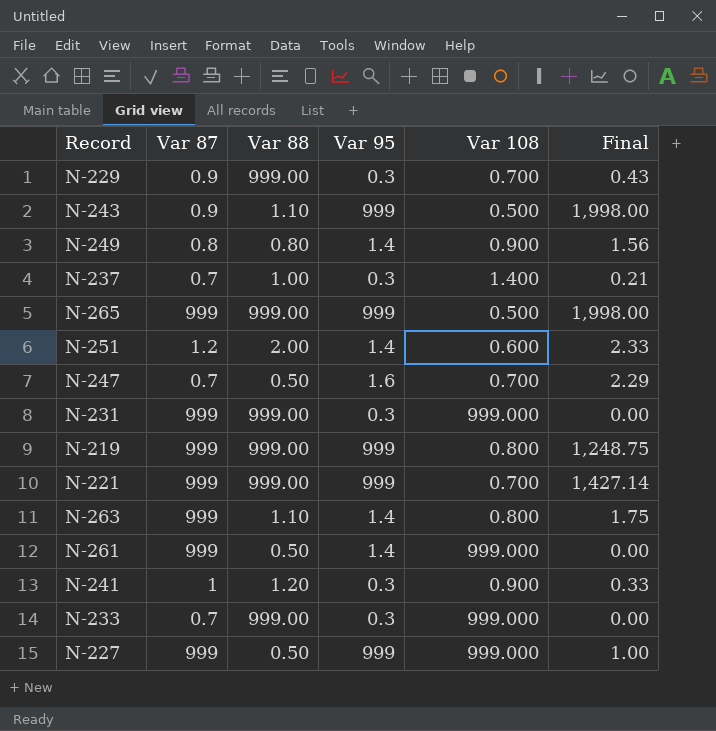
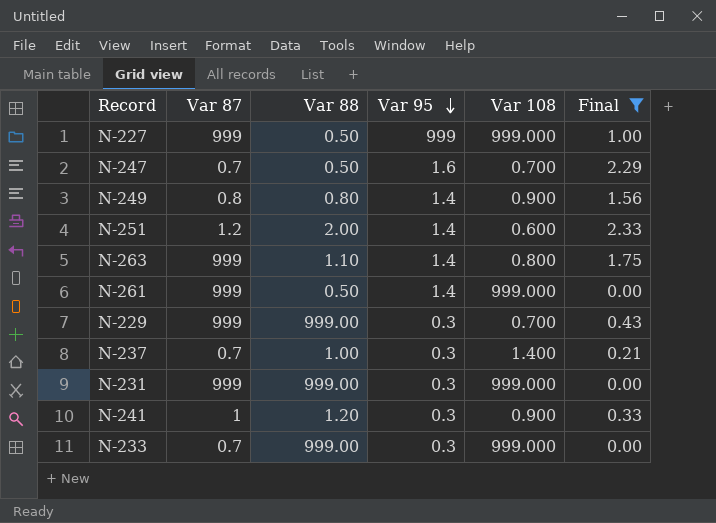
filter: none -> Final <= 2.33
row order: none -> Var 95 descending
N-229 | Var 87: 0.9 -> 999

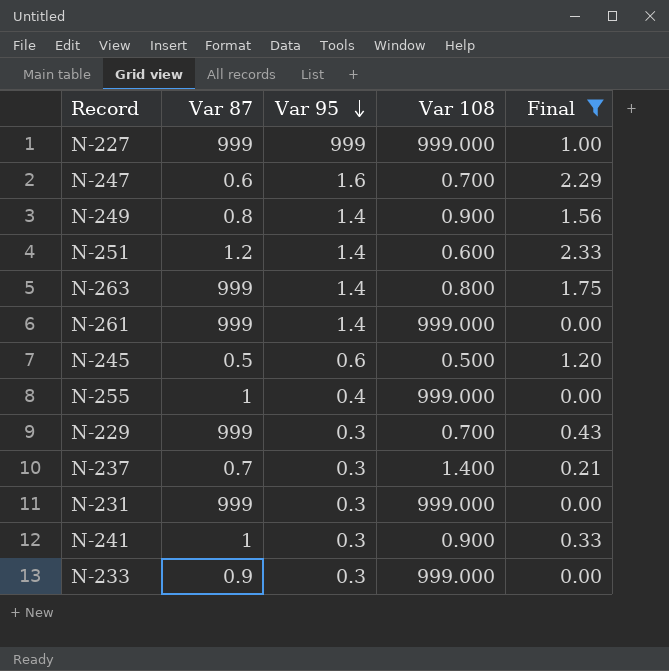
column Var 88 | position: 3 -> none
N-247 | Var 87: 0.7 -> 0.6
row N-245: none -> 0.5 | 0.6 | 0.500 | 1.20
row N-255: none -> 1 | 0.4 | 999.000 | 0.00
N-233 | Var 87: 0.7 -> 0.9

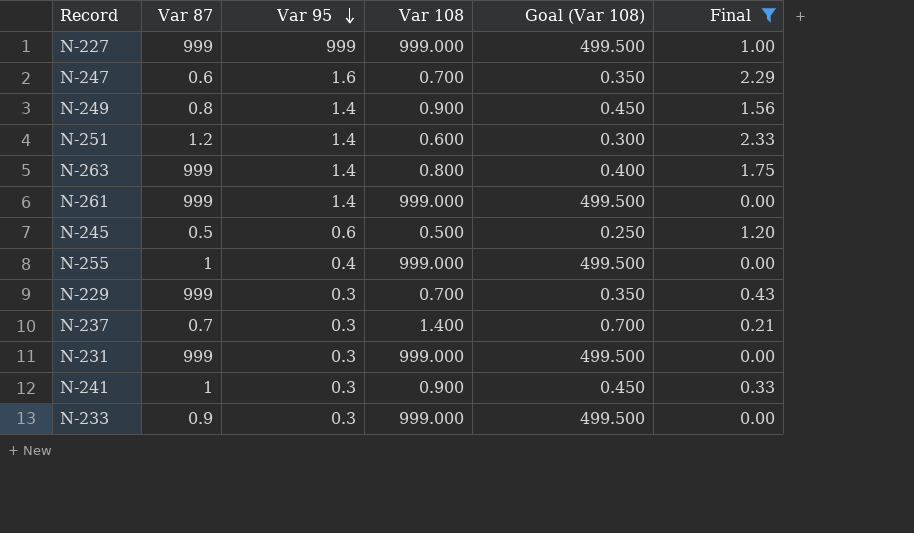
column Goal (Var 108) | formula: none -> [Var 108] * 0.5

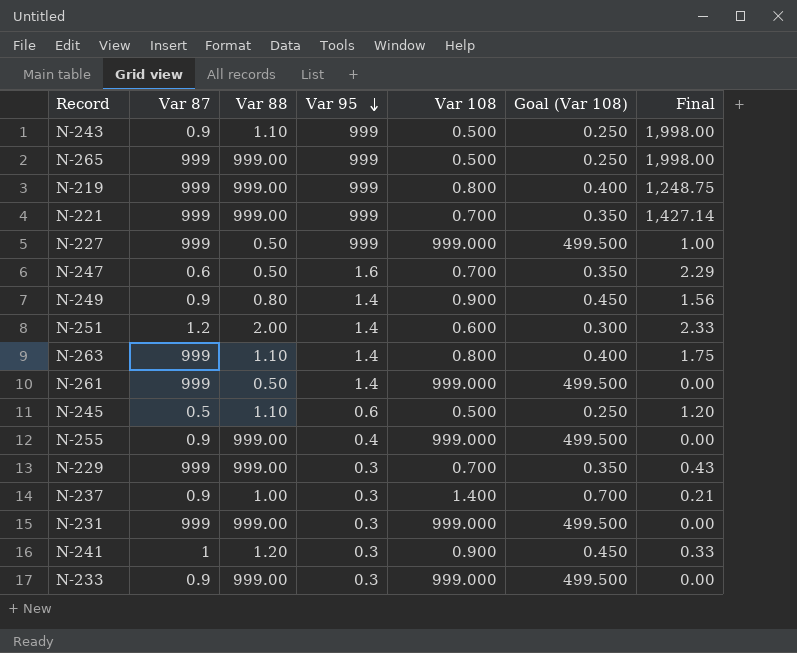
filter: Final <= 2.33 -> none
column Var 88 | position: none -> 3
N-249 | Var 87: 0.8 -> 0.9
N-255 | Var 87: 1 -> 0.9
N-237 | Var 87: 0.7 -> 0.9

